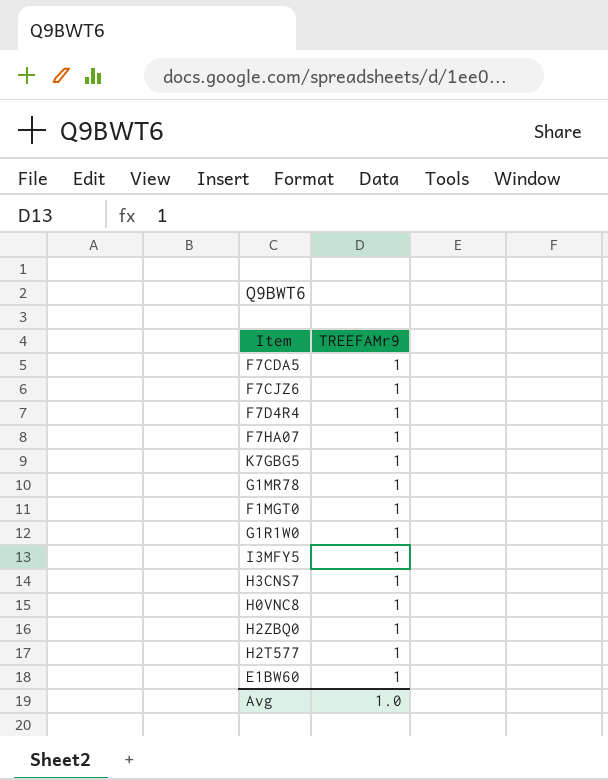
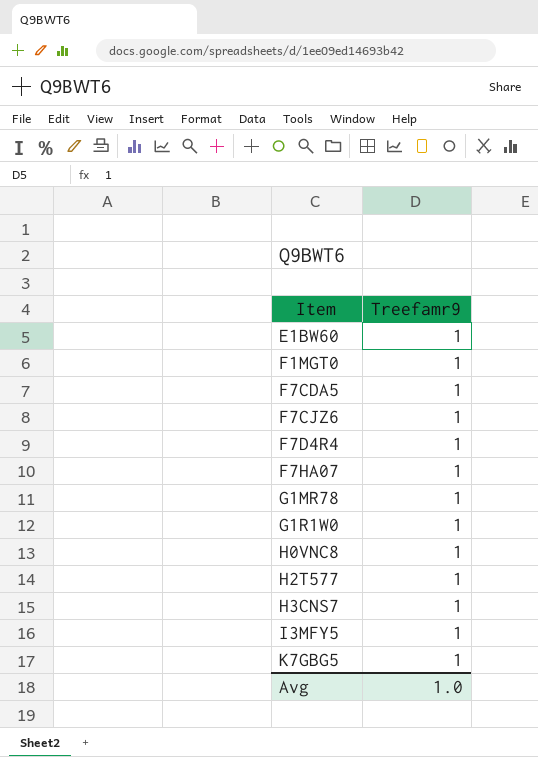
row order: none -> Item ascending
column name: TREEFAMr9 -> Treefamr9
row H2ZBQ0: 1 -> none

